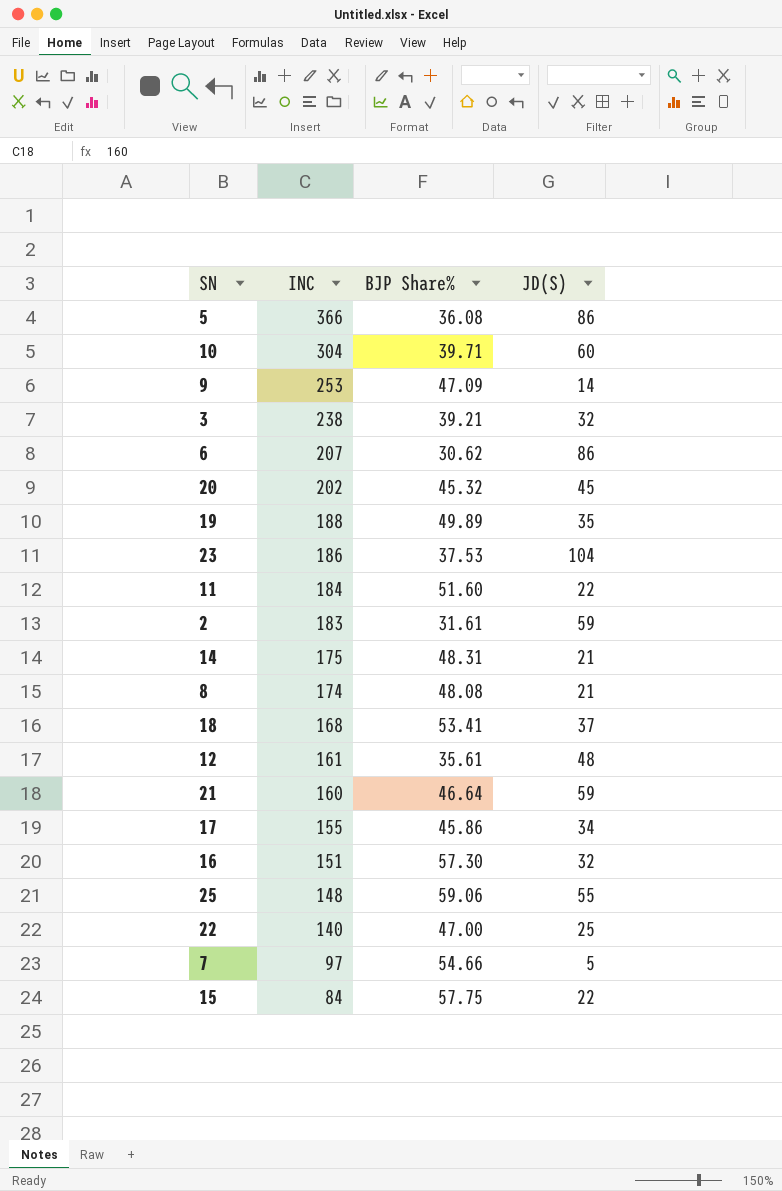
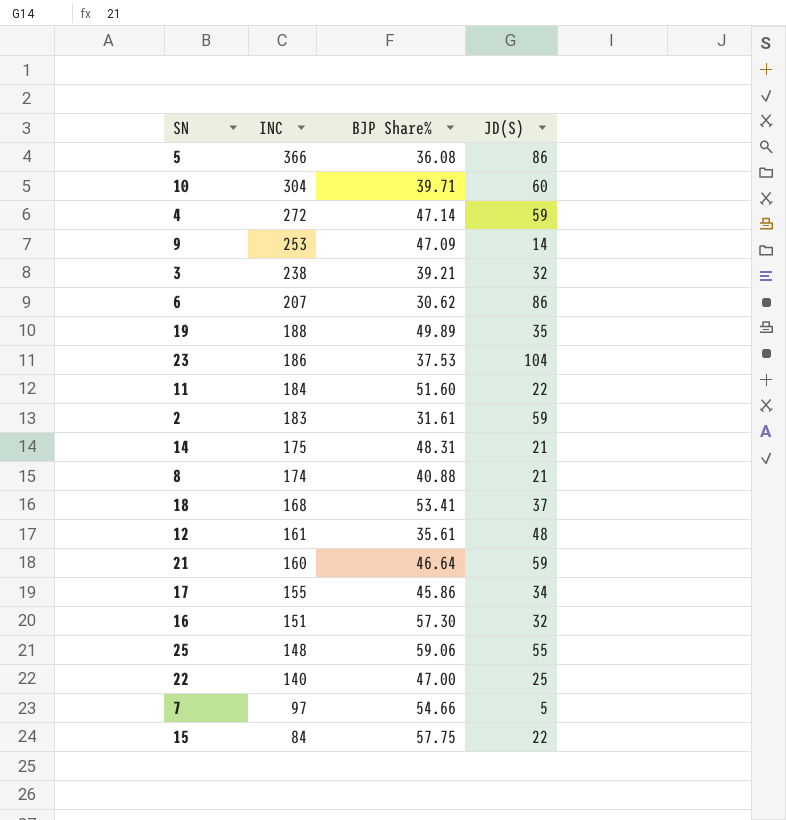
row 20: 202 | 45.32 | 45 -> none
row 4: none -> 272 | 47.14 | 59
8 | BJP Share%: 48.08 -> 40.88

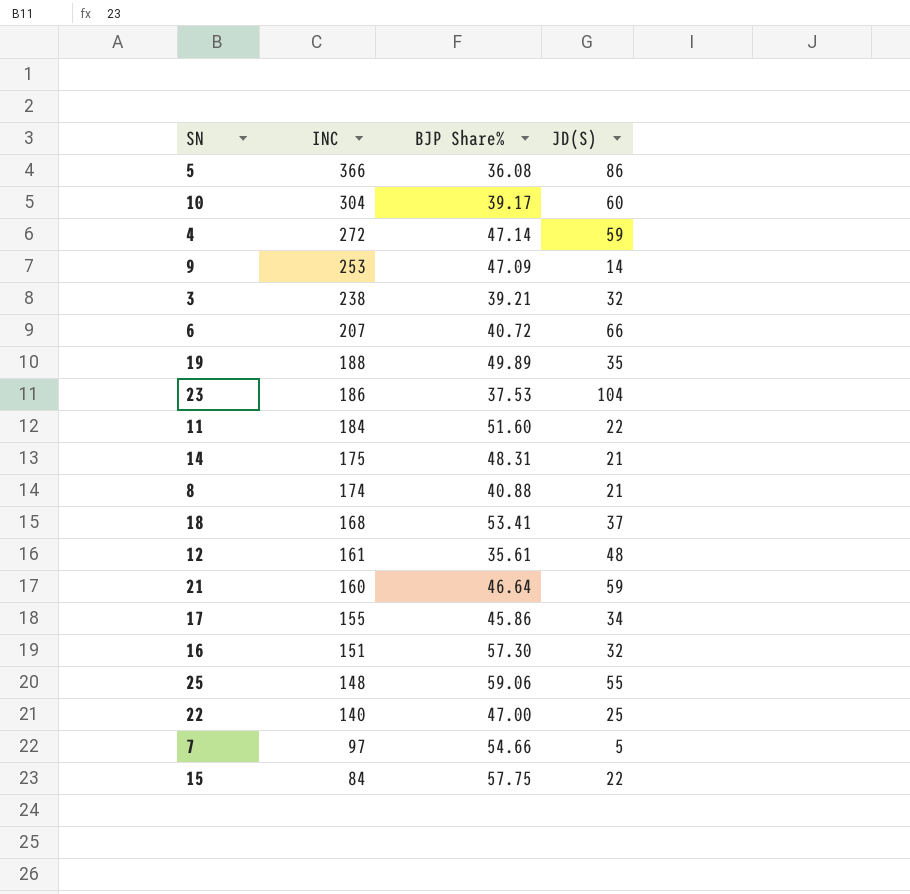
row 2: 183 | 31.61 | 59 -> none
10 | BJP Share%: 39.71 -> 39.17
6 | BJP Share%: 30.62 -> 40.72
6 | JD(S): 86 -> 66

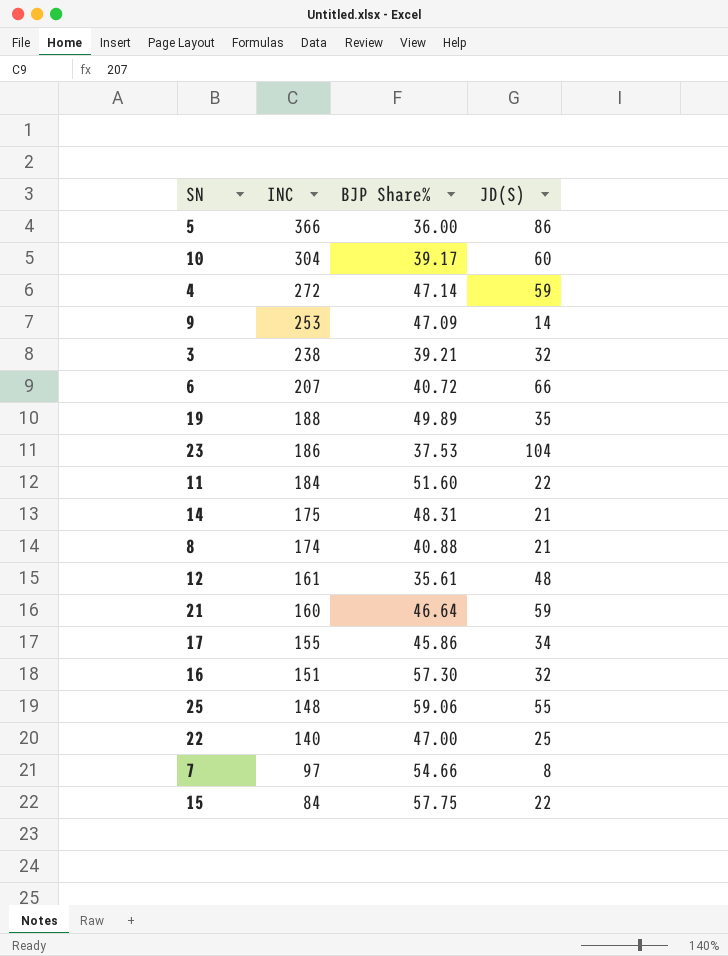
row 18: 168 | 53.41 | 37 -> none
5 | BJP Share%: 36.08 -> 36.00
7 | JD(S): 5 -> 8

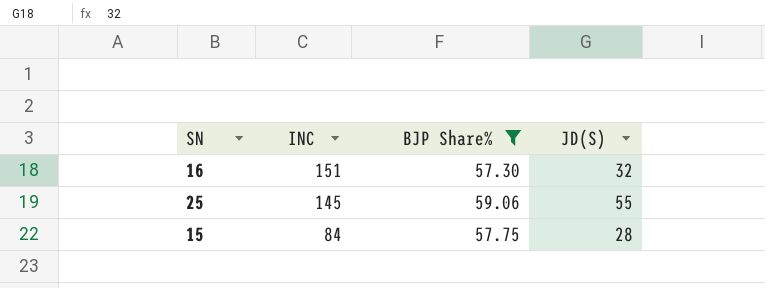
filter: none -> BJP Share% >= 57.30
25 | INC: 148 -> 145
15 | JD(S): 22 -> 28

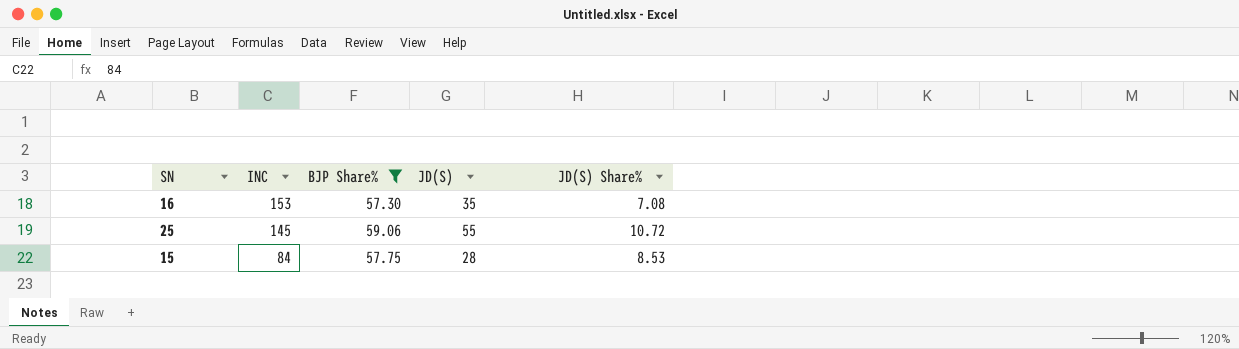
column JD(S) Share% | position: none -> 5
16 | INC: 151 -> 153
16 | JD(S): 32 -> 35

